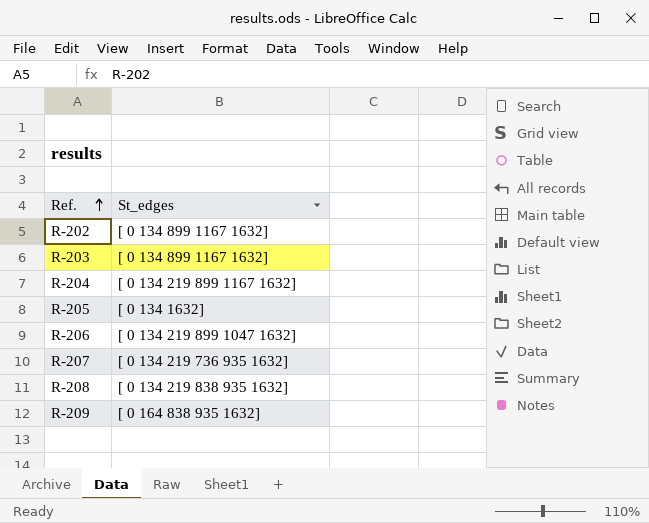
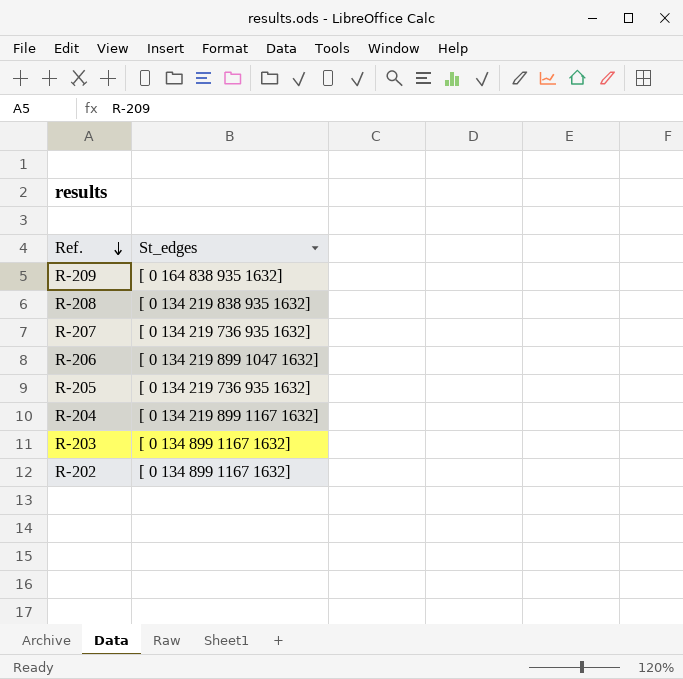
row order: Ref. ascending -> Ref. descending
R-205 | St_edges: [ 0 134 1632] -> [ 0 134 219 736 935 1632]

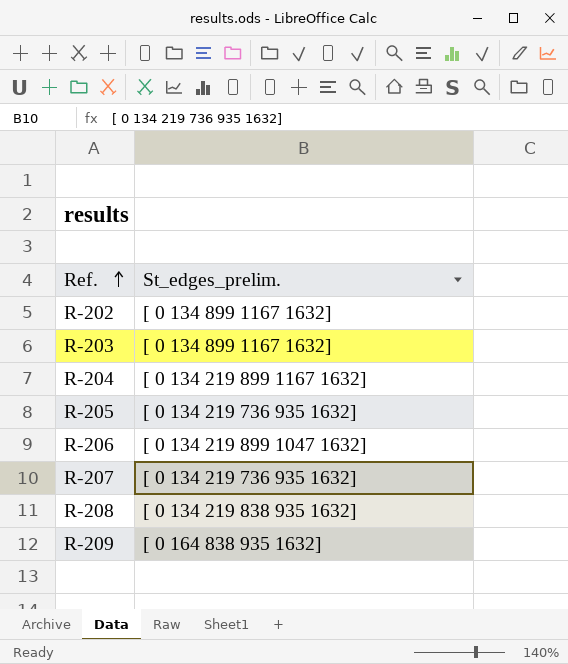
row order: Ref. descending -> Ref. ascending
column name: St_edges -> St_edges_prelim.

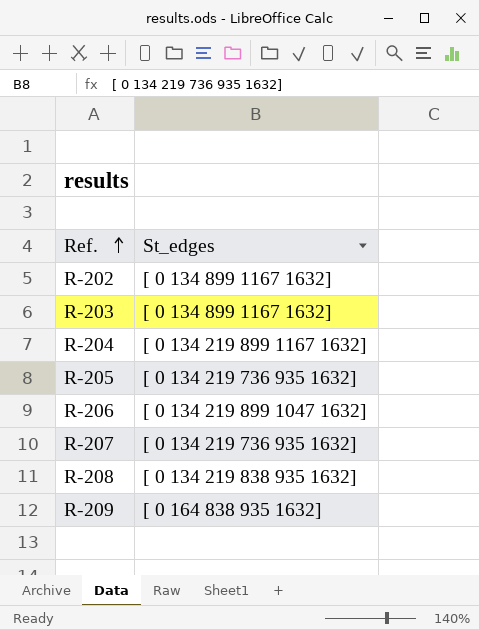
column name: St_edges_prelim. -> St_edges

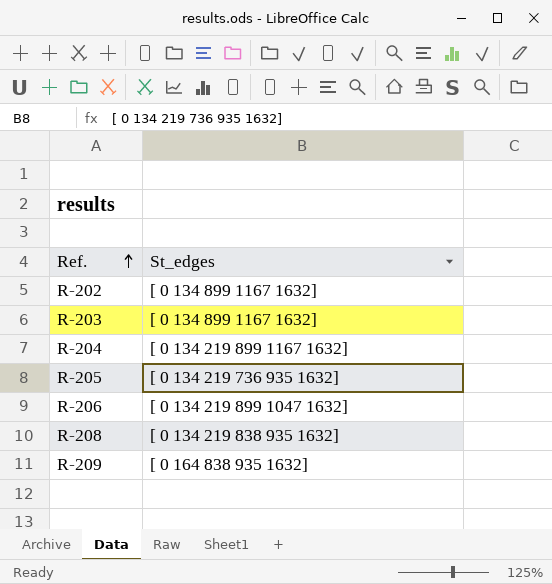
row R-207: [ 0 134 219 736 935 1632] -> none

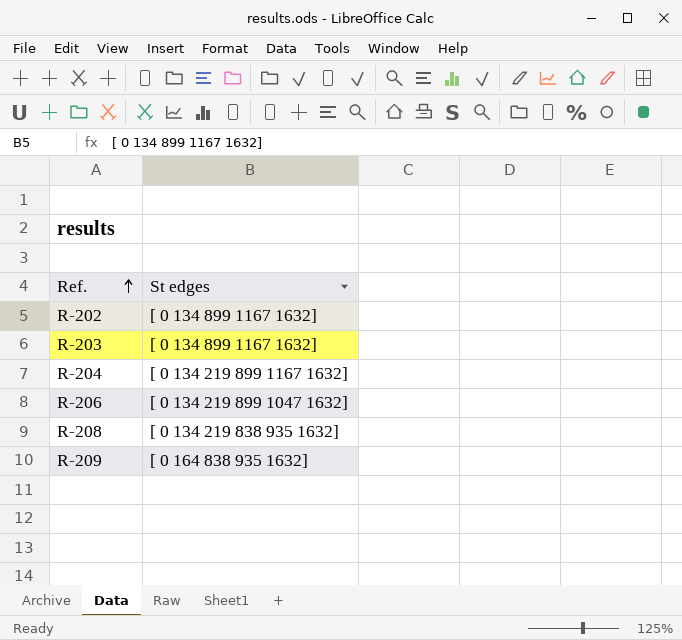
column name: St_edges -> St edges
row R-205: [ 0 134 219 736 935 1632] -> none

